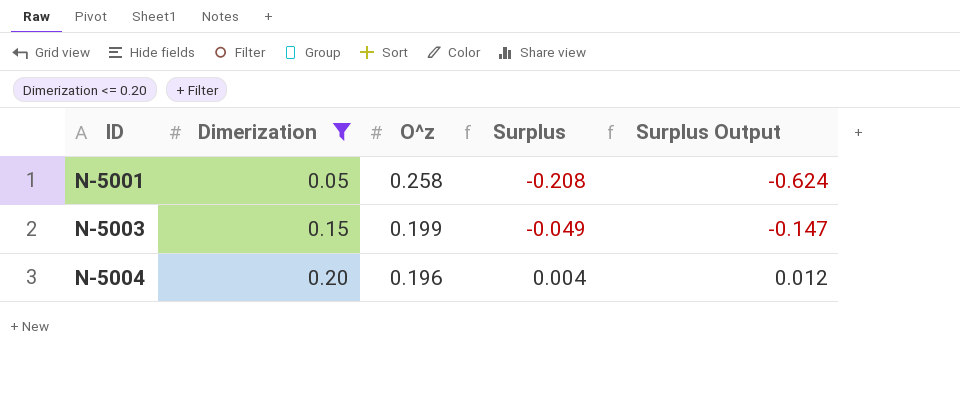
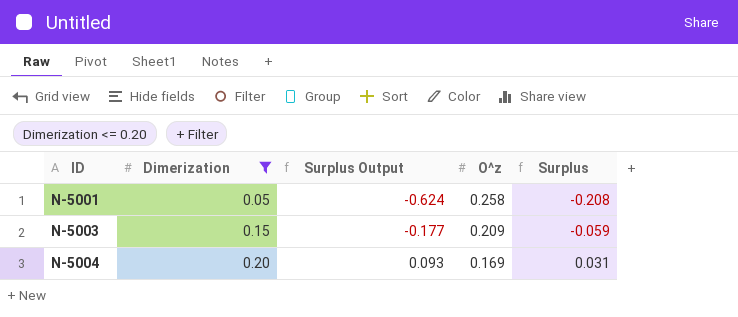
column Surplus Output | position: 5 -> 3
N-5003 | Surplus Output: -0.147 -> -0.177
N-5003 | O^z: 0.199 -> 0.209
N-5003 | Surplus: -0.049 -> -0.059
N-5004 | Surplus Output: 0.012 -> 0.093
N-5004 | O^z: 0.196 -> 0.169
N-5004 | Surplus: 0.004 -> 0.031

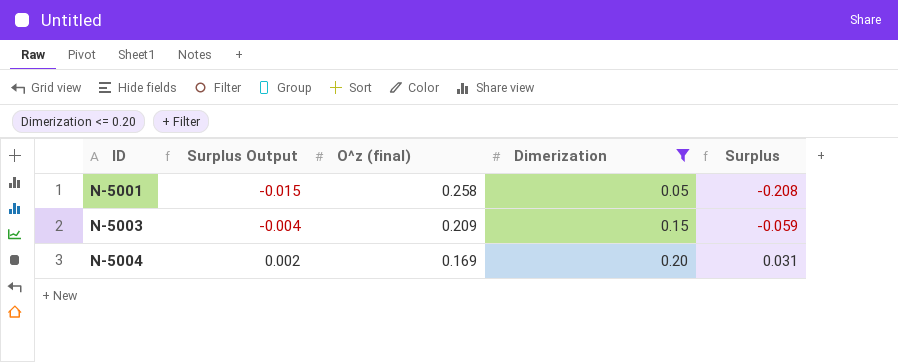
column Surplus Output | formula: [Surplus] * 3 -> [Surplus] * 0.07
column name: O^z -> O^z (final)
column Dimerization | position: 2 -> 4

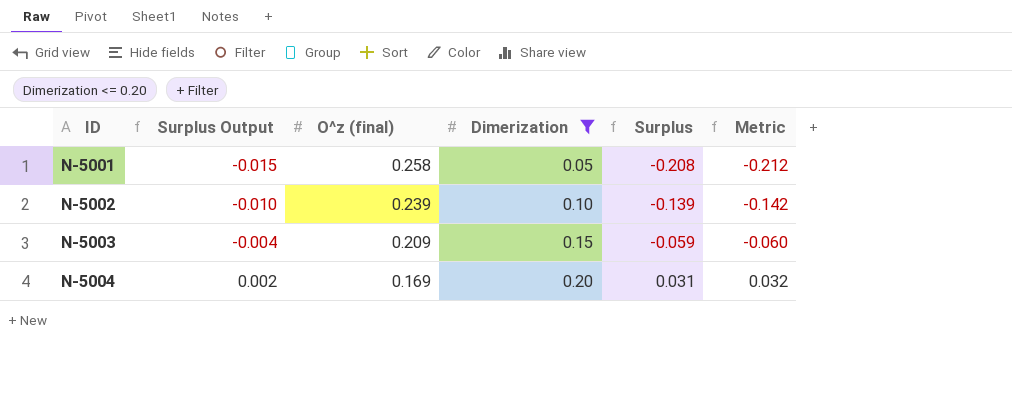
column Metric | formula: none -> [Surplus] * 1.02
row N-5002: none -> -0.010 | 0.239 | 0.10 | -0.139 | -0.142

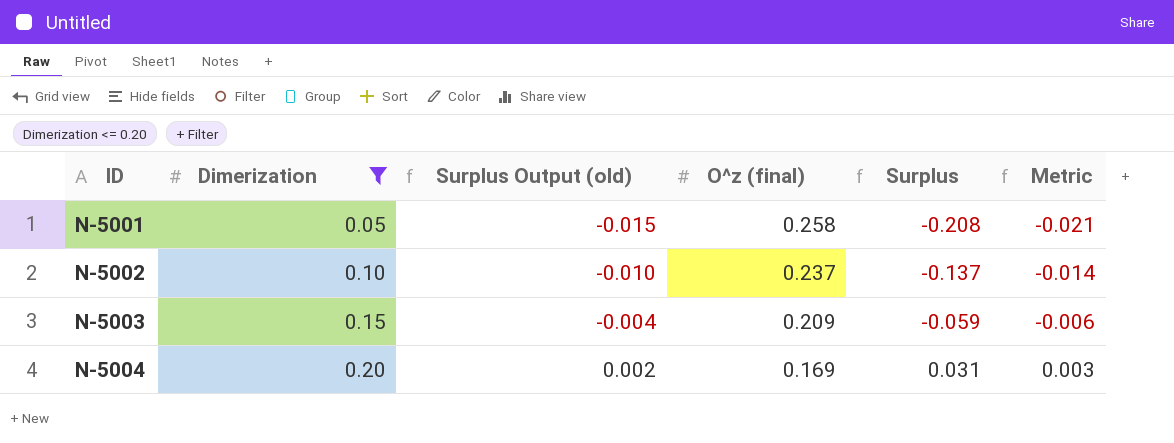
column Dimerization | position: 4 -> 2
column name: Surplus Output -> Surplus Output (old)
column Metric | formula: [Surplus] * 1.02 -> [Surplus] * 0.1
N-5002 | O^z (final): 0.239 -> 0.237
N-5002 | Surplus: -0.139 -> -0.137

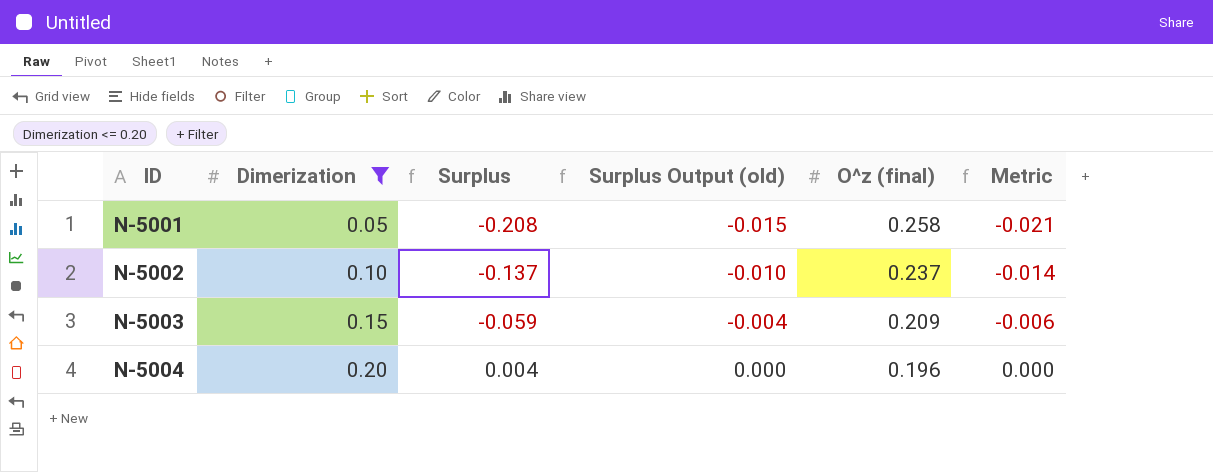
column Surplus | position: 5 -> 3
N-5004 | Surplus: 0.031 -> 0.004
N-5004 | Surplus Output (old): 0.002 -> 0.000
N-5004 | O^z (final): 0.169 -> 0.196
N-5004 | Metric: 0.003 -> 0.000

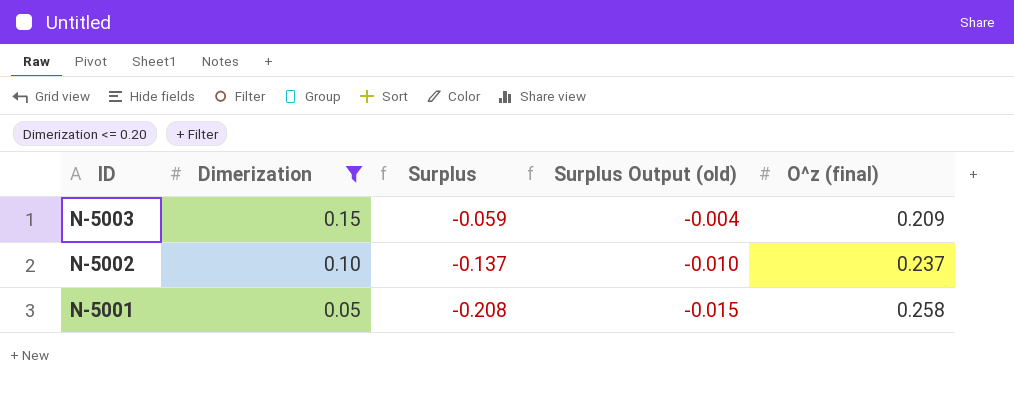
row order: ID ascending -> ID descending
column Metric | formula: [Surplus] * 0.1 -> none
row N-5004: 0.20 | 0.004 | 0.000 | 0.196 | 0.000 -> none

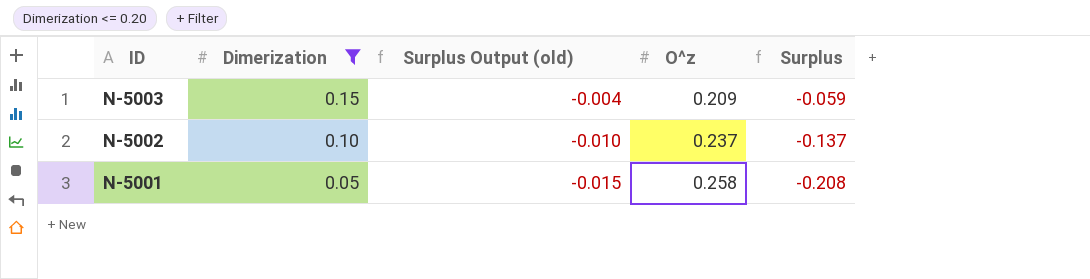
column name: O^z (final) -> O^z
column Surplus | position: 3 -> 5

